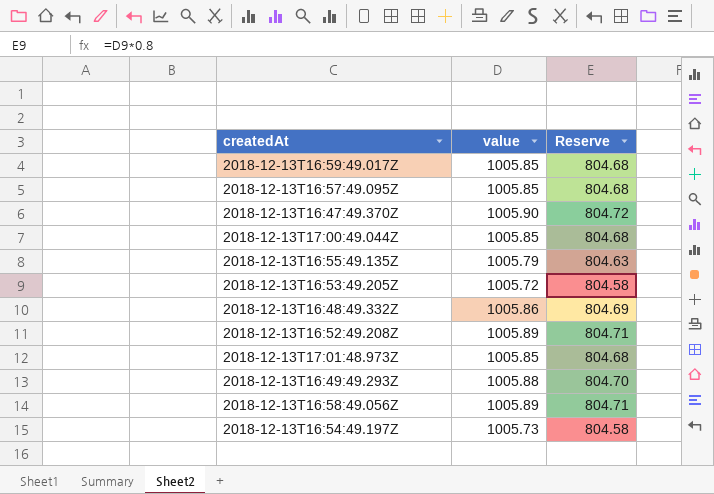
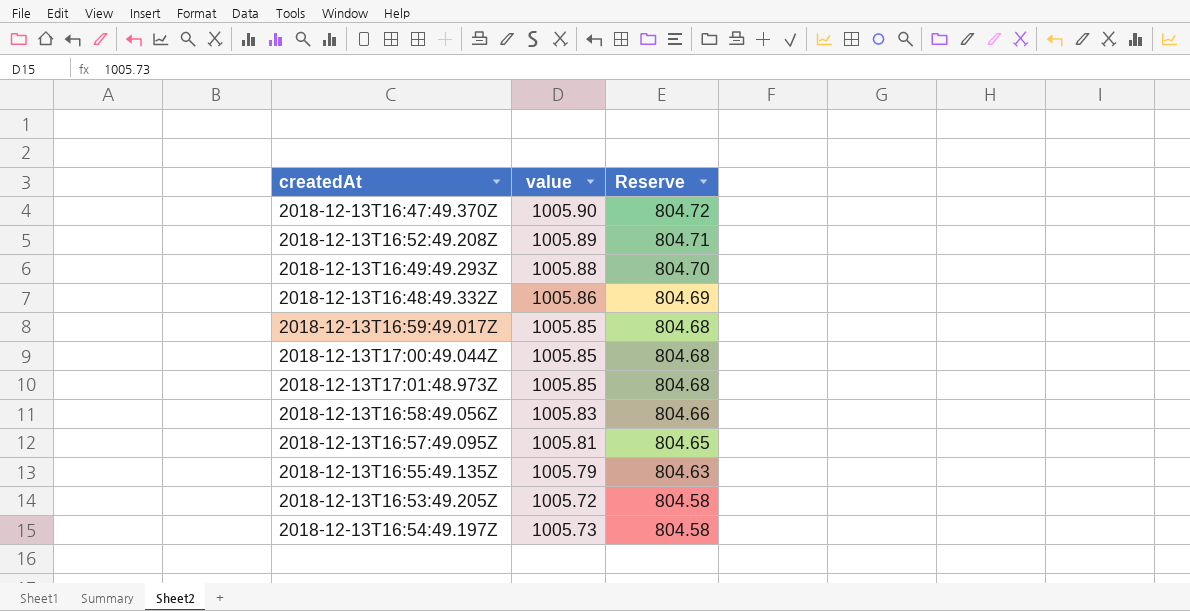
row order: none -> Reserve descending
2018-12-13T16:58:49.056Z | value: 1005.89 -> 1005.83
2018-12-13T16:58:49.056Z | Reserve: 804.71 -> 804.66
2018-12-13T16:57:49.095Z | value: 1005.85 -> 1005.81
2018-12-13T16:57:49.095Z | Reserve: 804.68 -> 804.65

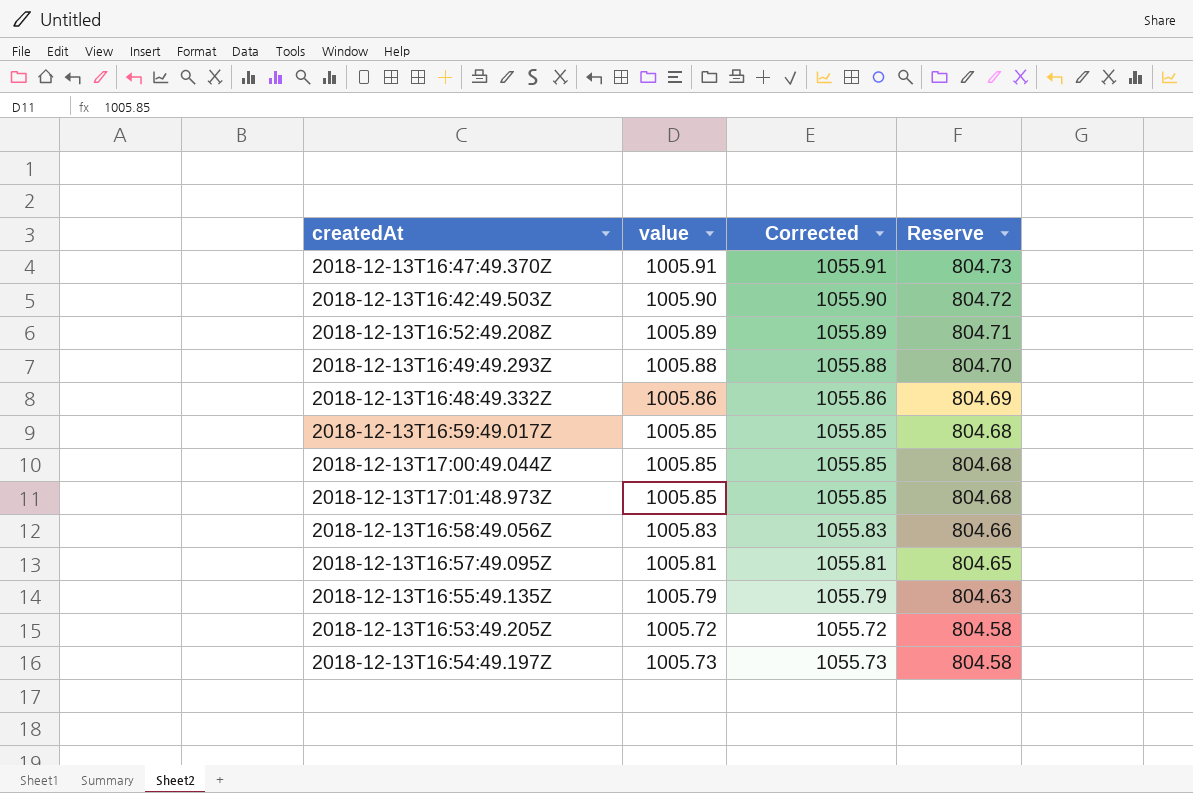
column Corrected | formula: none -> [value] + 50
2018-12-13T16:47:49.370Z | value: 1005.90 -> 1005.91
2018-12-13T16:47:49.370Z | Reserve: 804.72 -> 804.73
row 2018-12-13T16:42:49.503Z: none -> 1005.90 | 1055.90 | 804.72

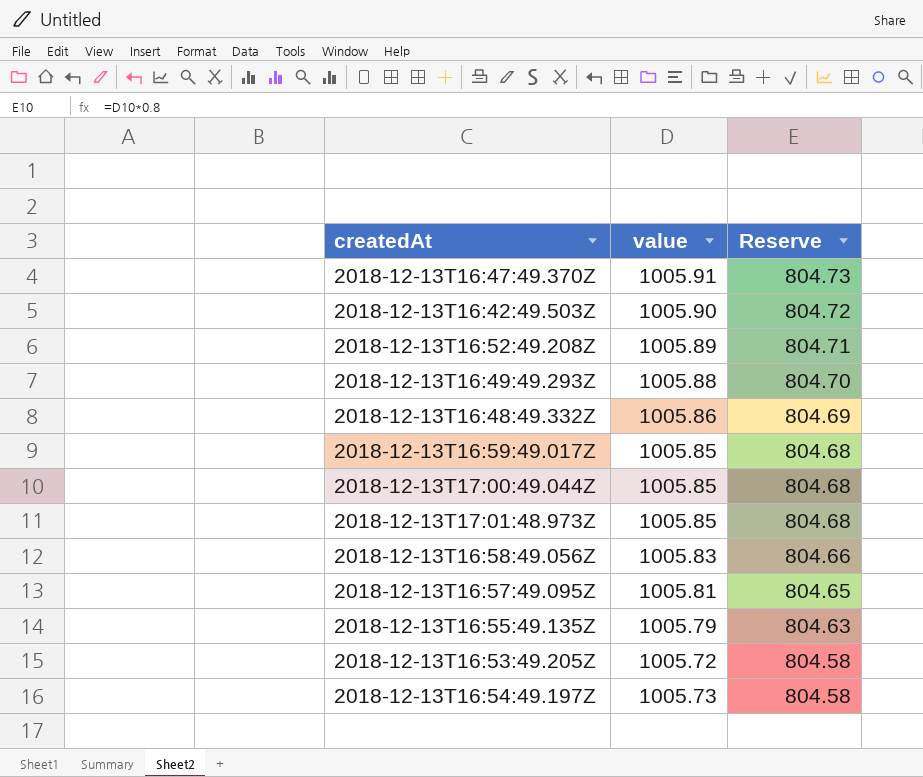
column Corrected | formula: [value] + 50 -> none

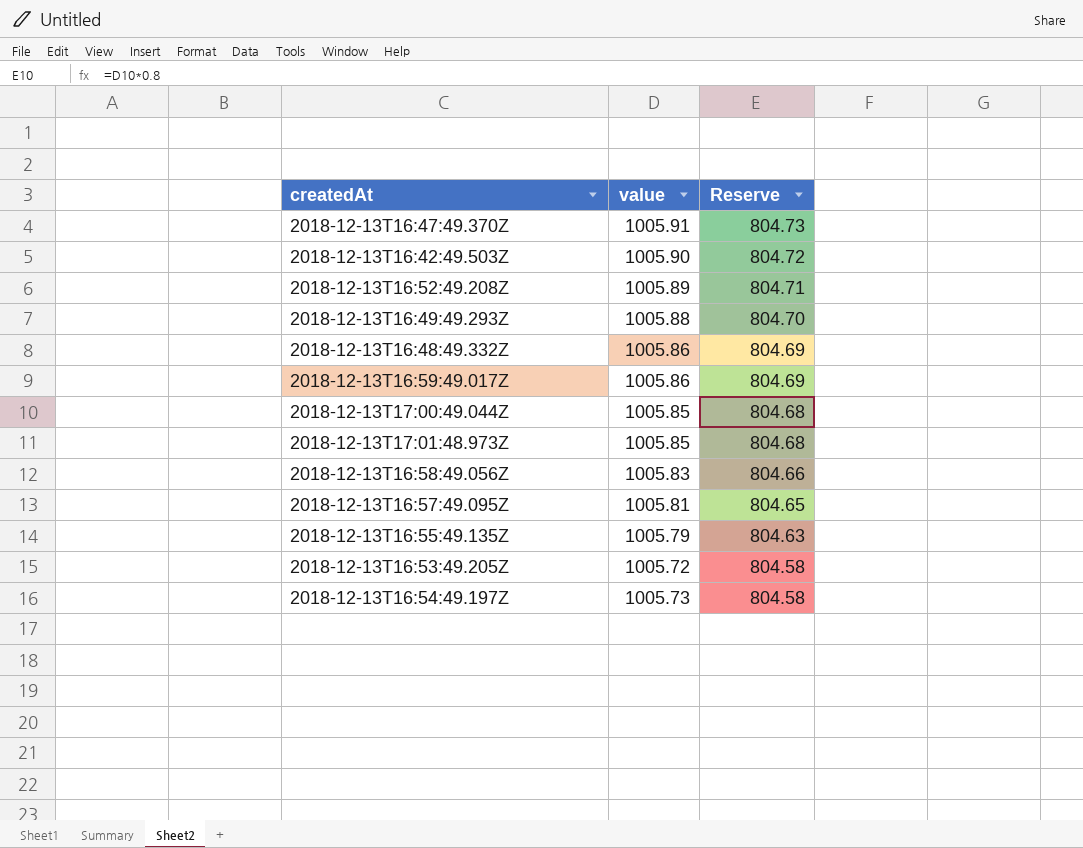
2018-12-13T16:59:49.017Z | value: 1005.85 -> 1005.86
2018-12-13T16:59:49.017Z | Reserve: 804.68 -> 804.69

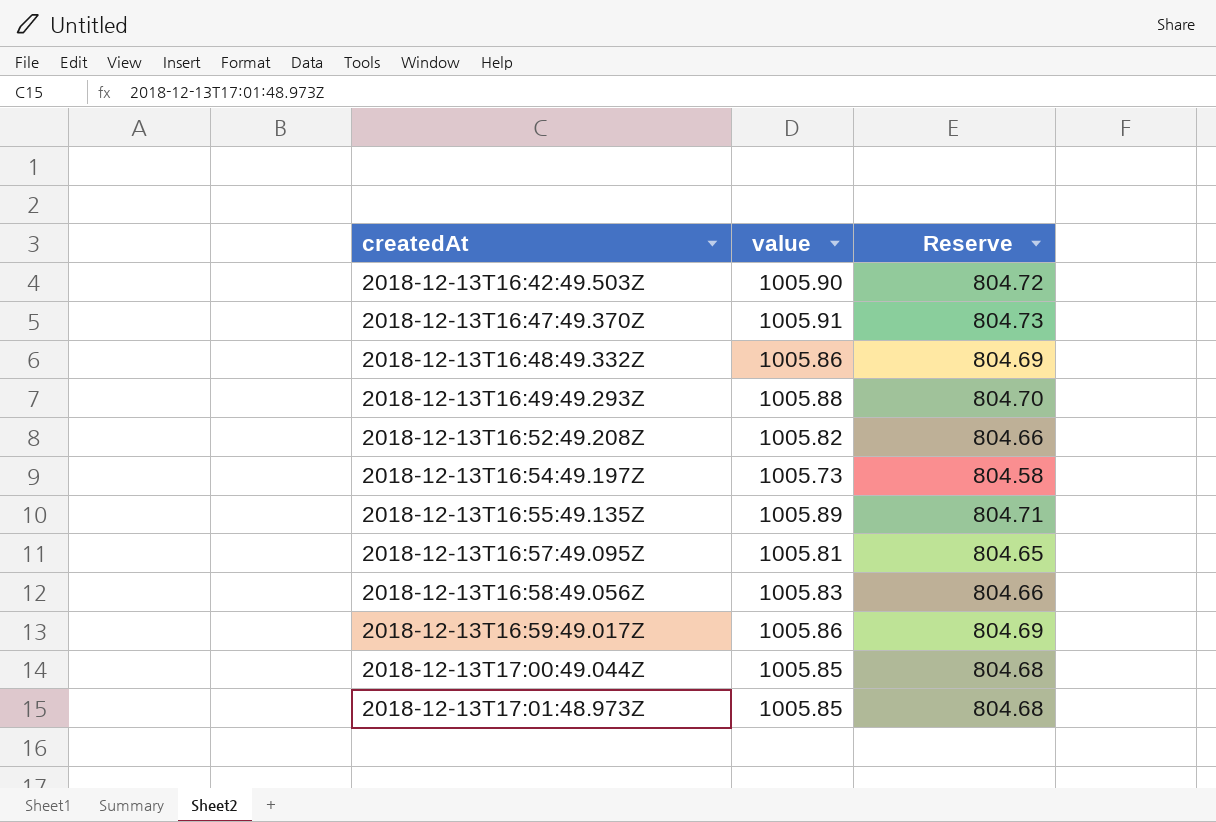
row order: Reserve descending -> createdAt ascending
row 2018-12-13T16:53:49.205Z: 1005.72 | 804.58 -> none
2018-12-13T16:52:49.208Z | value: 1005.89 -> 1005.82
2018-12-13T16:52:49.208Z | Reserve: 804.71 -> 804.66
2018-12-13T16:55:49.135Z | value: 1005.79 -> 1005.89
2018-12-13T16:55:49.135Z | Reserve: 804.63 -> 804.71

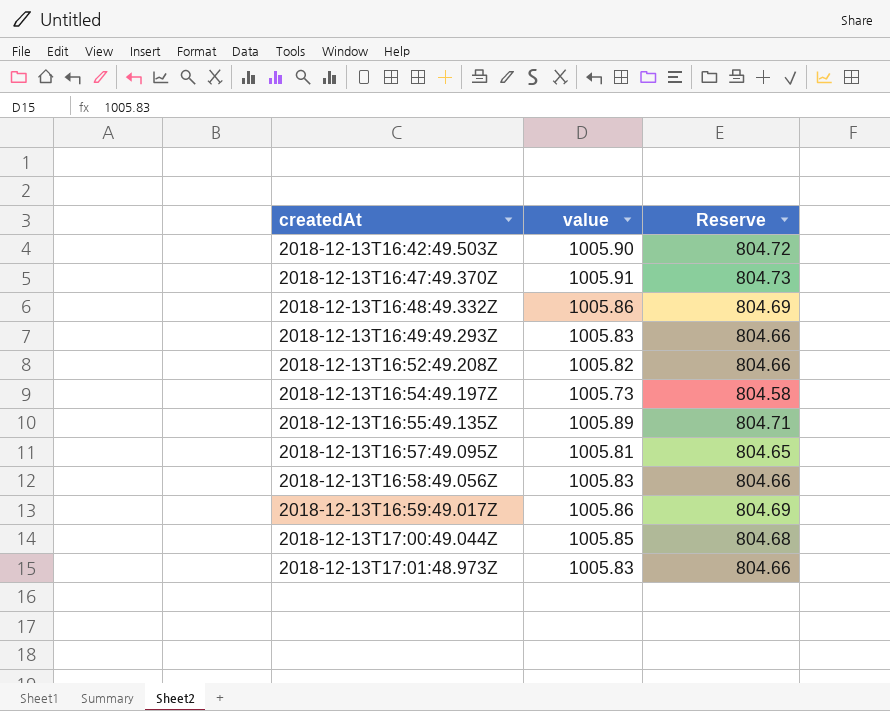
2018-12-13T16:49:49.293Z | value: 1005.88 -> 1005.83
2018-12-13T16:49:49.293Z | Reserve: 804.70 -> 804.66
2018-12-13T17:01:48.973Z | value: 1005.85 -> 1005.83
2018-12-13T17:01:48.973Z | Reserve: 804.68 -> 804.66

